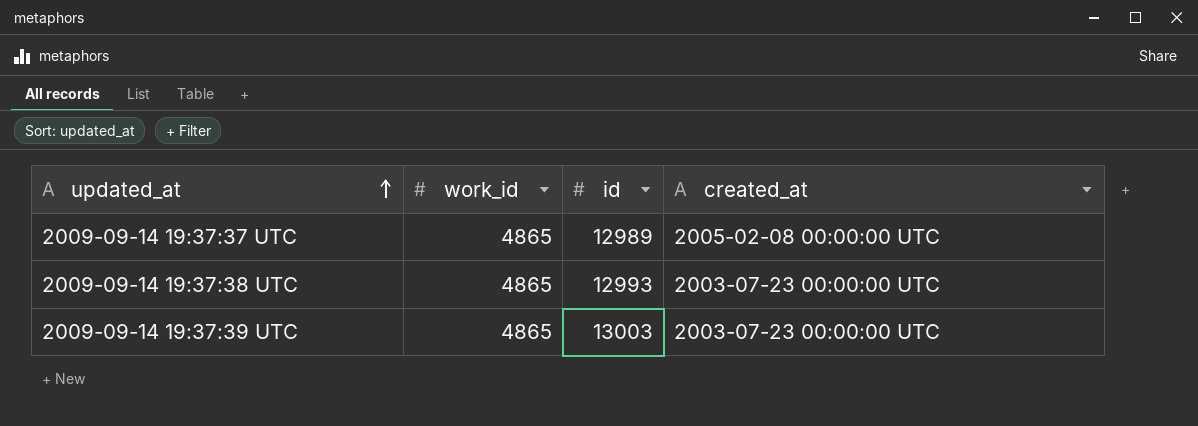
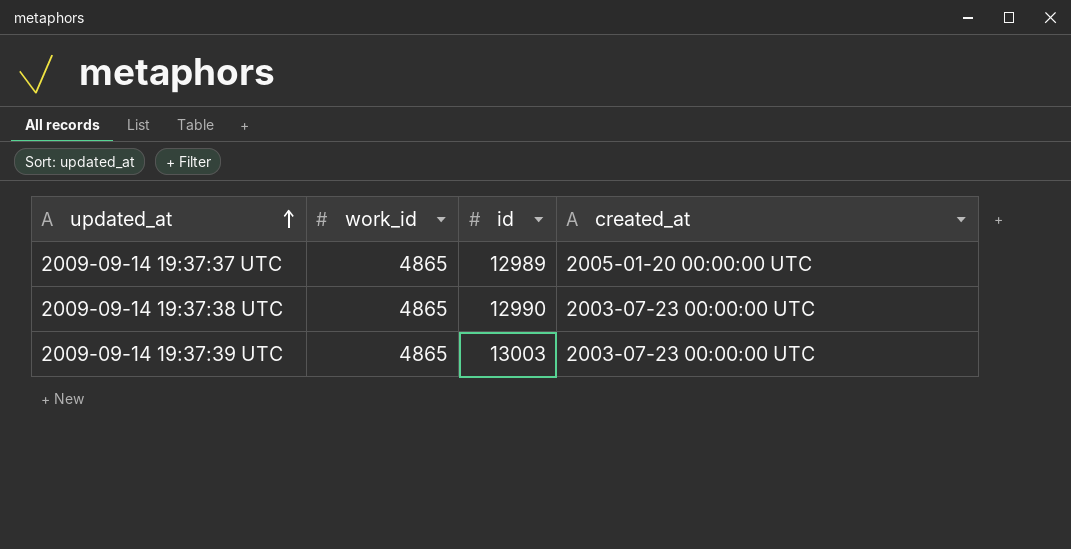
2009-09-14 19:37:37 UTC | created_at: 2005-02-08 00:00:00 UTC -> 2005-01-20 00:00:00 UTC
2009-09-14 19:37:38 UTC | id: 12993 -> 12990

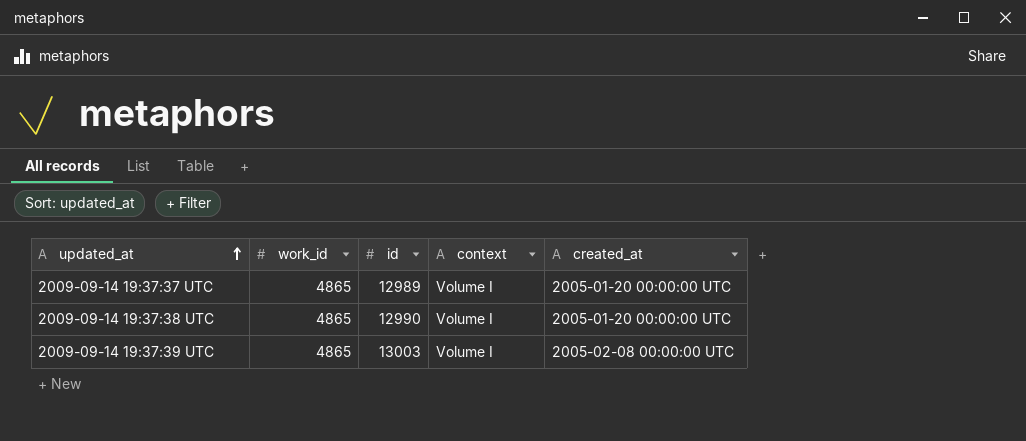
column context | position: none -> 4
2009-09-14 19:37:38 UTC | created_at: 2003-07-23 00:00:00 UTC -> 2005-01-20 00:00:00 UTC
2009-09-14 19:37:39 UTC | created_at: 2003-07-23 00:00:00 UTC -> 2005-02-08 00:00:00 UTC

